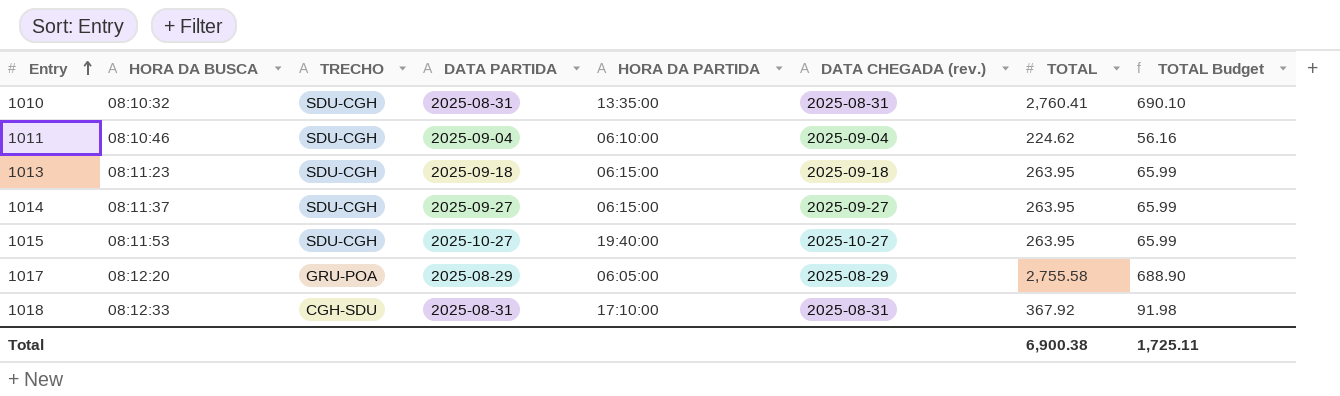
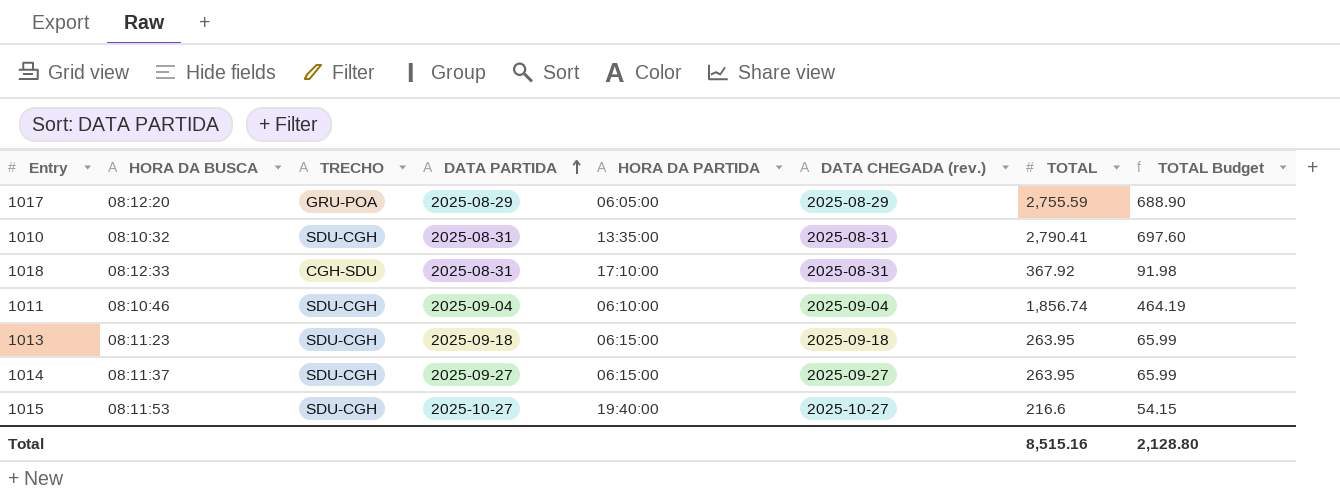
row order: Entry ascending -> DATA PARTIDA ascending
1017 | TOTAL: 2,755.58 -> 2,755.59
1010 | TOTAL: 2,760.41 -> 2,790.41
1010 | TOTAL Budget: 690.10 -> 697.60
1011 | TOTAL: 224.62 -> 1,856.74
1011 | TOTAL Budget: 56.16 -> 464.19
1015 | TOTAL: 263.95 -> 216.6
1015 | TOTAL Budget: 65.99 -> 54.15
Total | TOTAL: 6,900.38 -> 8,515.16
Total | TOTAL Budget: 1,725.11 -> 2,128.80

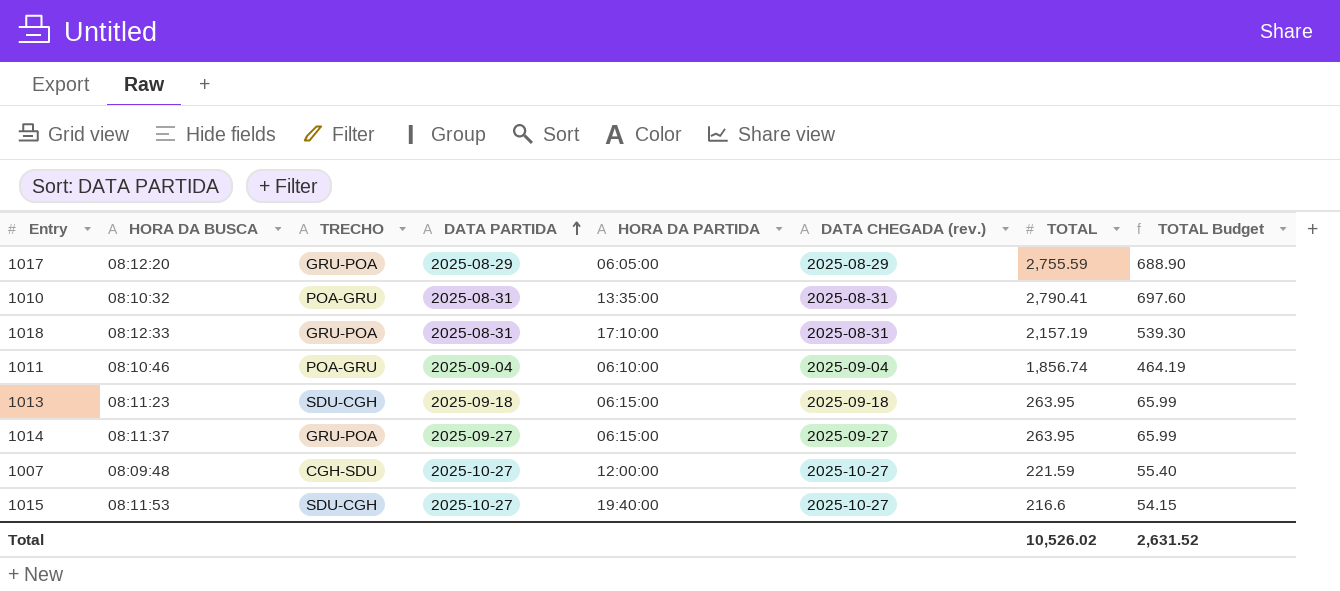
1010 | TRECHO: SDU-CGH -> POA-GRU
1018 | TRECHO: CGH-SDU -> GRU-POA
1018 | TOTAL: 367.92 -> 2,157.19
1018 | TOTAL Budget: 91.98 -> 539.30
1011 | TRECHO: SDU-CGH -> POA-GRU
1014 | TRECHO: SDU-CGH -> GRU-POA
row 1007: none -> 08:09:48 | CGH-SDU | 2025-10-27 | 12:00:00 | 2025-10-27 | 221.59 | 55.40
Total | TOTAL: 8,515.16 -> 10,526.02
Total | TOTAL Budget: 2,128.80 -> 2,631.52

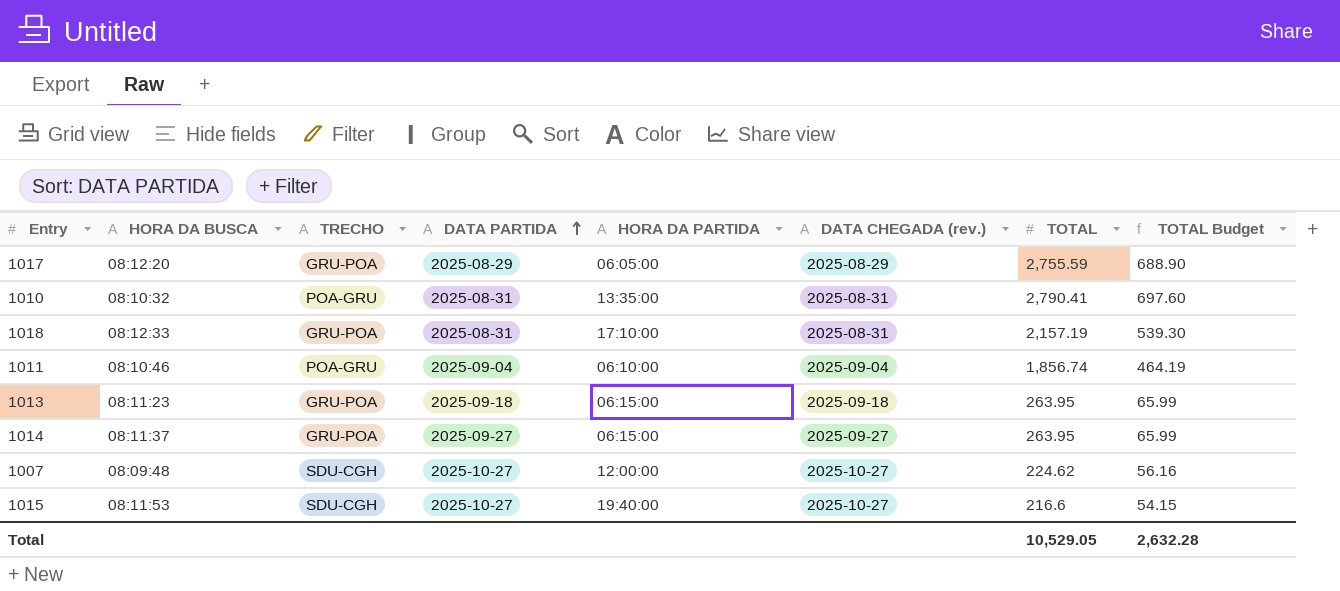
1013 | TRECHO: SDU-CGH -> GRU-POA
1007 | TRECHO: CGH-SDU -> SDU-CGH
1007 | TOTAL: 221.59 -> 224.62
1007 | TOTAL Budget: 55.40 -> 56.16
Total | TOTAL: 10,526.02 -> 10,529.05
Total | TOTAL Budget: 2,631.52 -> 2,632.28

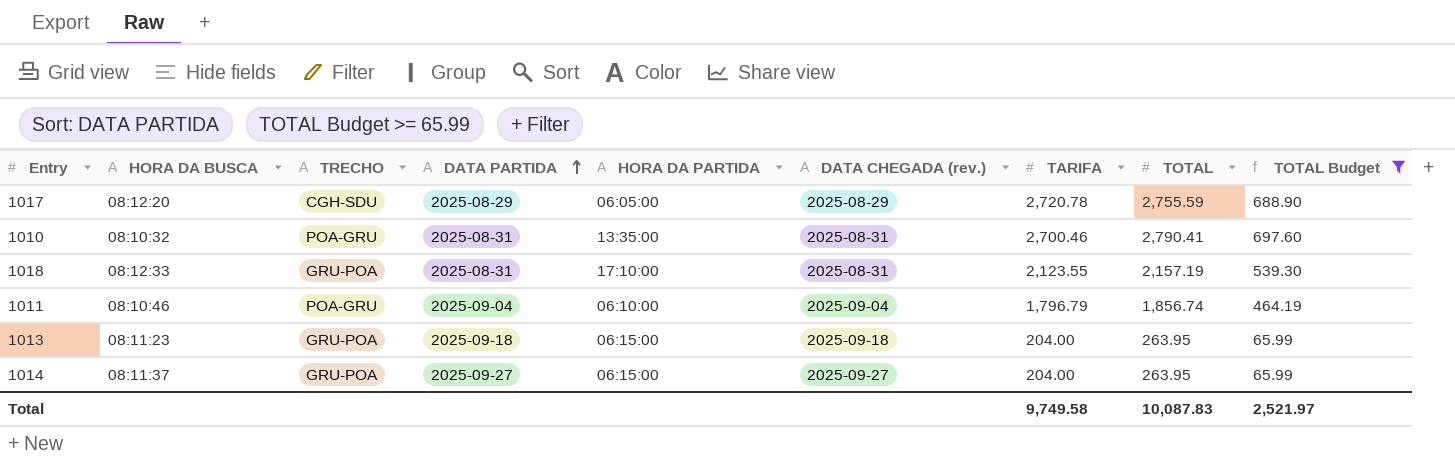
filter: none -> TOTAL Budget >= 65.99
column TARIFA | position: none -> 7
1017 | TRECHO: GRU-POA -> CGH-SDU
Total | TOTAL: 10,529.05 -> 10,087.83
Total | TOTAL Budget: 2,632.28 -> 2,521.97

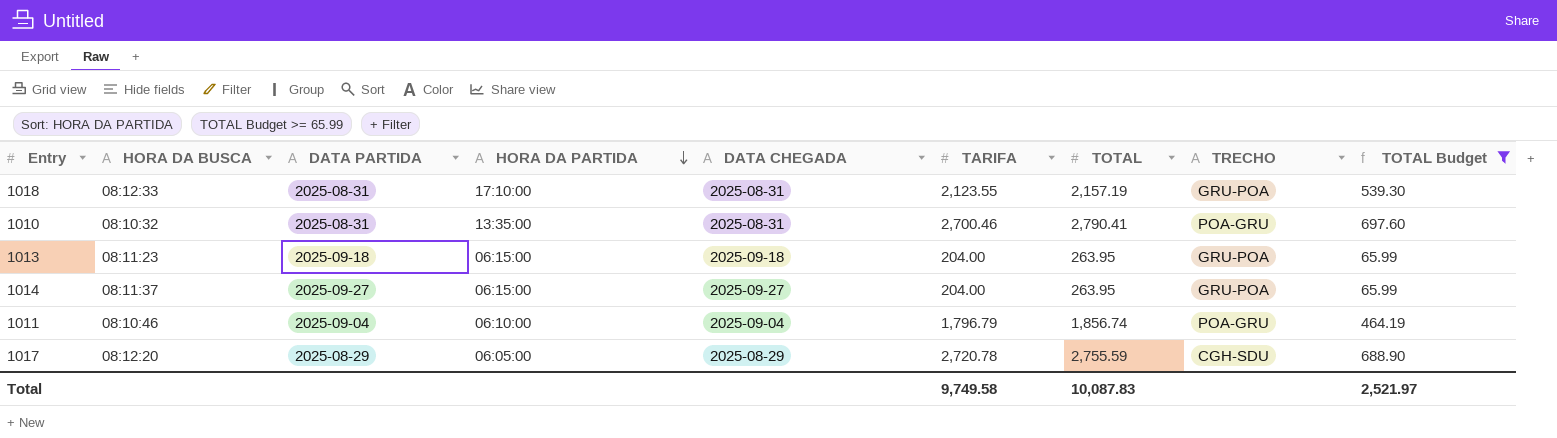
row order: DATA PARTIDA ascending -> HORA DA PARTIDA descending
column name: DATA CHEGADA (rev.) -> DATA CHEGADA
column TRECHO | position: 3 -> 8

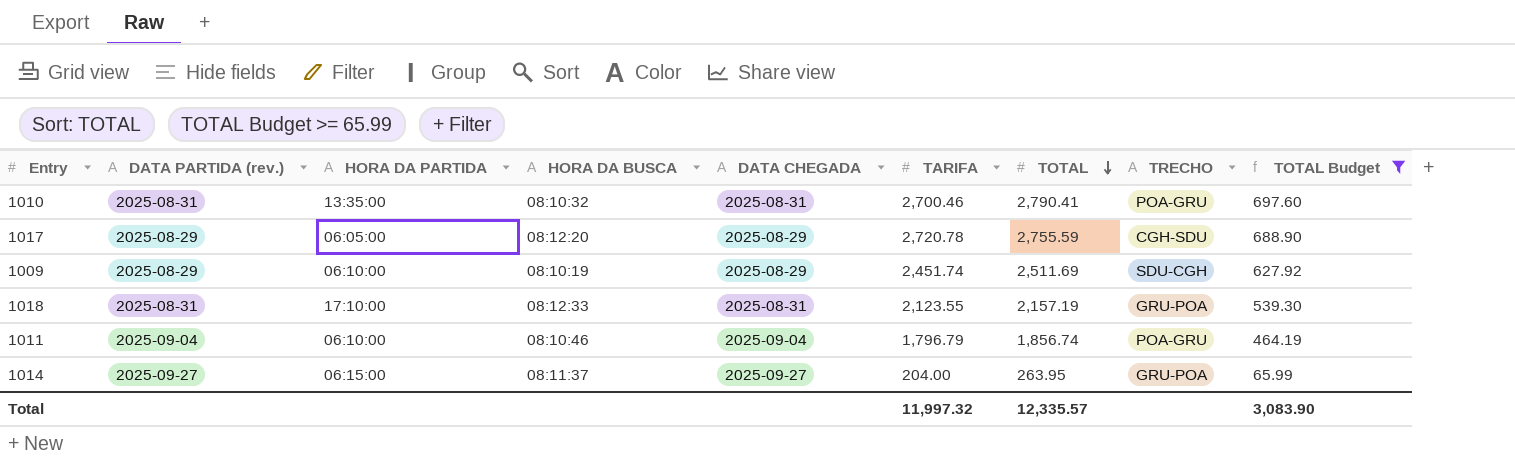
row order: HORA DA PARTIDA descending -> TOTAL descending
column name: DATA PARTIDA -> DATA PARTIDA (rev.)
column HORA DA BUSCA | position: 2 -> 4
row 1013: 08:11:23 | 2025-09-18 | 06:15:00 | 2025-09-18 | 204.00 | 263.95 | GRU-POA | 65.99 -> none
row 1009: none -> 2025-08-29 | 06:10:00 | 08:10:19 | 2025-08-29 | 2,451.74 | 2,511.69 | SDU-CGH | 627.92
Total | TARIFA: 9,749.58 -> 11,997.32
Total | TOTAL: 10,087.83 -> 12,335.57
Total | TOTAL Budget: 2,521.97 -> 3,083.90

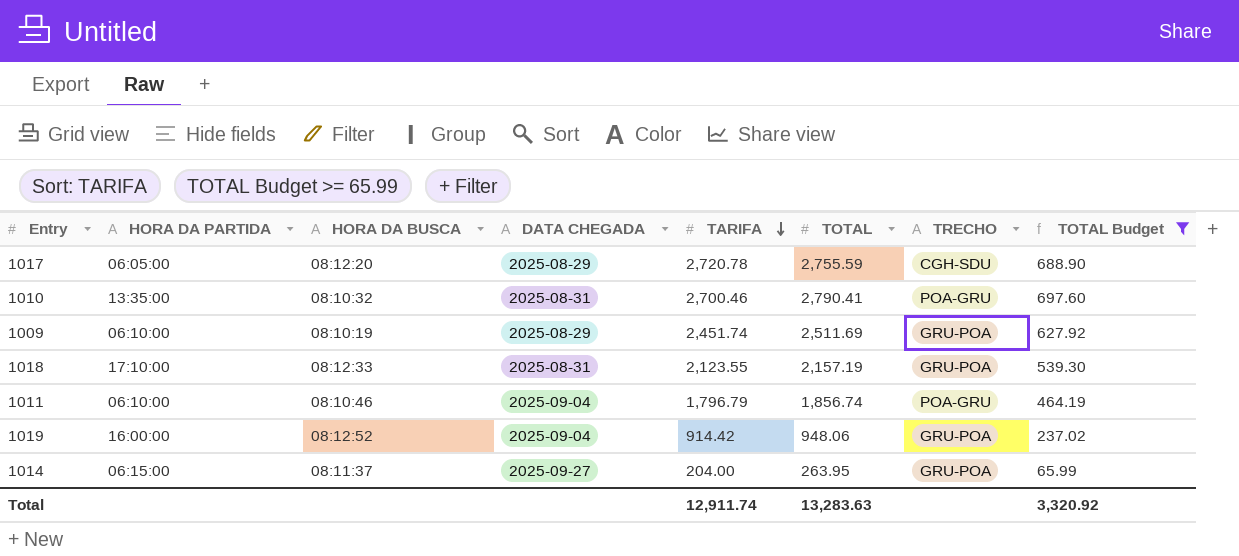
row order: TOTAL descending -> TARIFA descending
column DATA PARTIDA (rev.) | position: 2 -> none
1009 | TRECHO: SDU-CGH -> GRU-POA
row 1019: none -> 16:00:00 | 08:12:52 | 2025-09-04 | 914.42 | 948.06 | GRU-POA | 237.02
Total | TARIFA: 11,997.32 -> 12,911.74
Total | TOTAL: 12,335.57 -> 13,283.63
Total | TOTAL Budget: 3,083.90 -> 3,320.92

